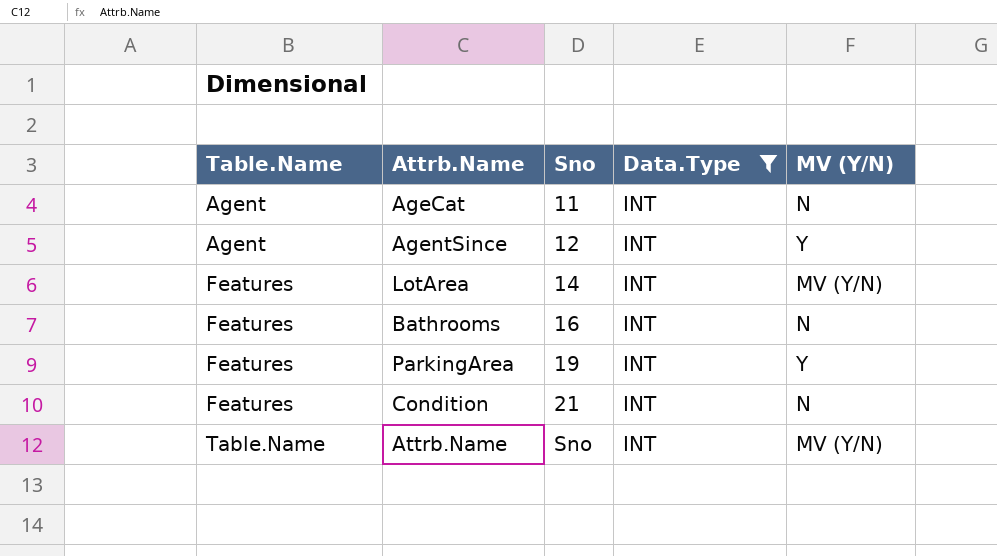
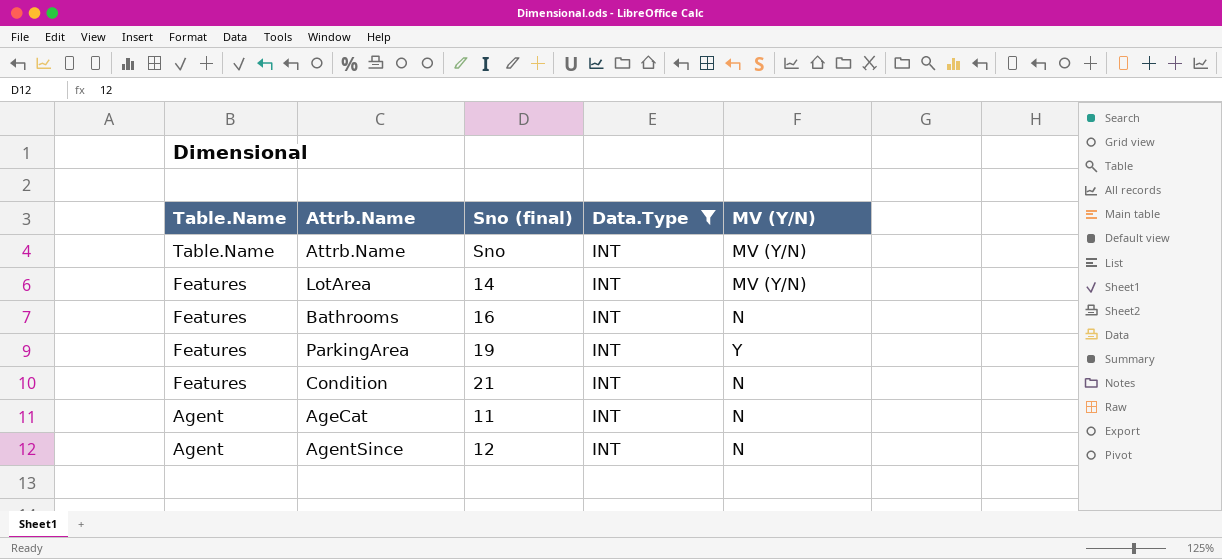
row order: Table.Name ascending -> Table.Name descending
column name: Sno -> Sno (final)
AgentSince | MV (Y/N): Y -> N

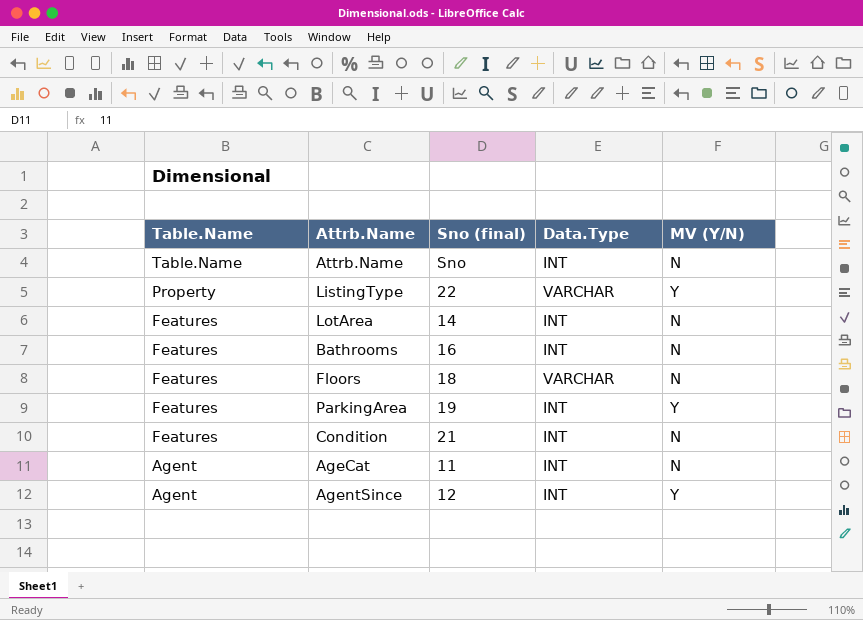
filter: Data.Type = INT -> none
Attrb.Name | MV (Y/N): MV (Y/N) -> N
LotArea | MV (Y/N): MV (Y/N) -> N
AgentSince | MV (Y/N): N -> Y

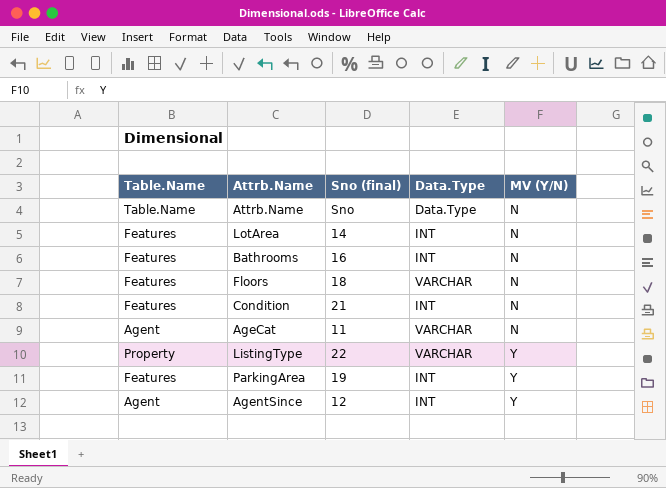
row order: Table.Name descending -> MV (Y/N) ascending
Attrb.Name | Data.Type: INT -> Data.Type
AgeCat | Data.Type: INT -> VARCHAR

